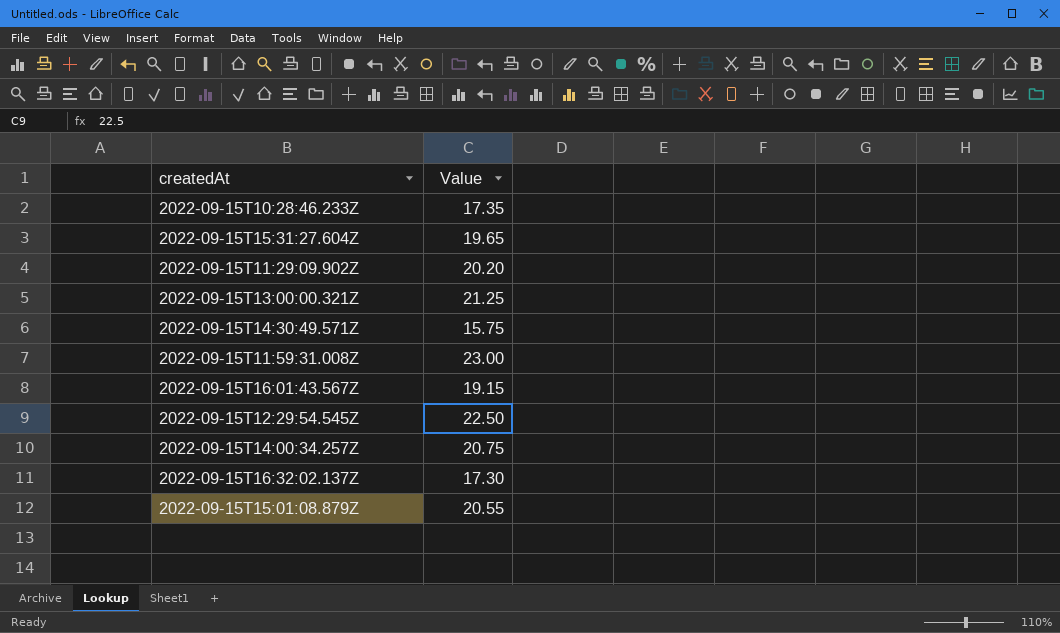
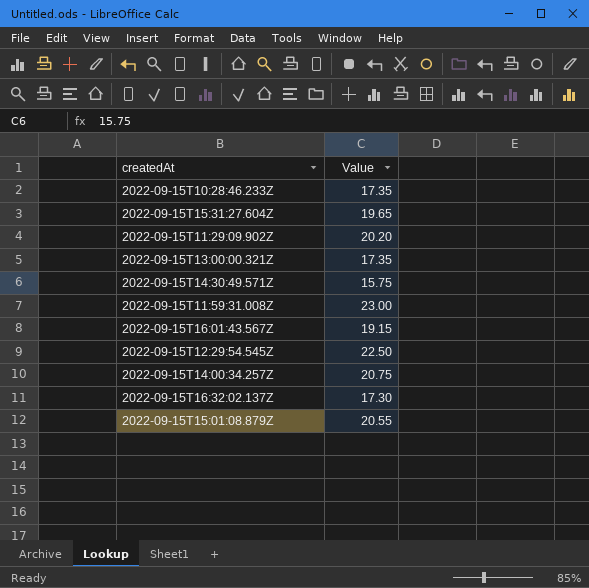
2022-09-15T13:00:00.321Z | Value: 21.25 -> 17.35

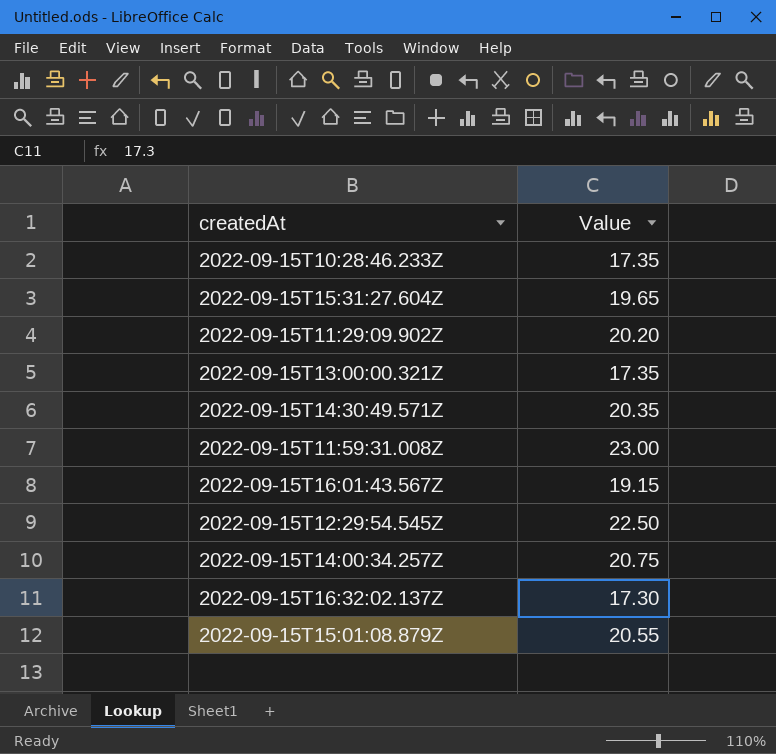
2022-09-15T14:30:49.571Z | Value: 15.75 -> 20.35

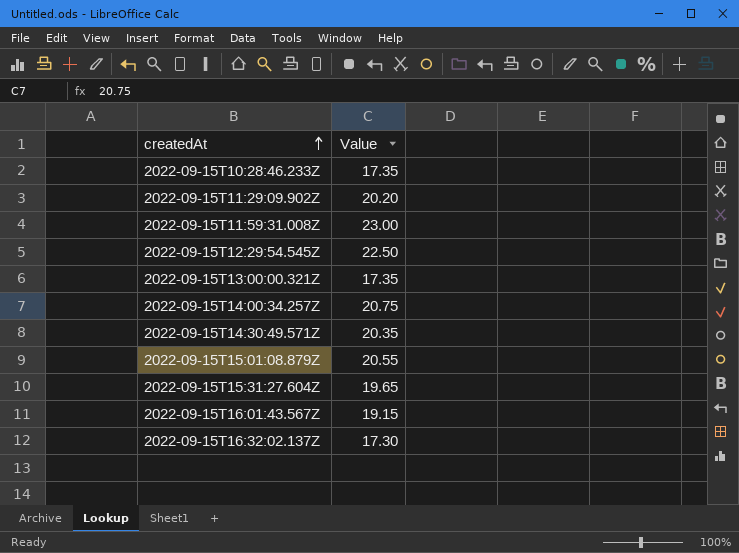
row order: none -> createdAt ascending

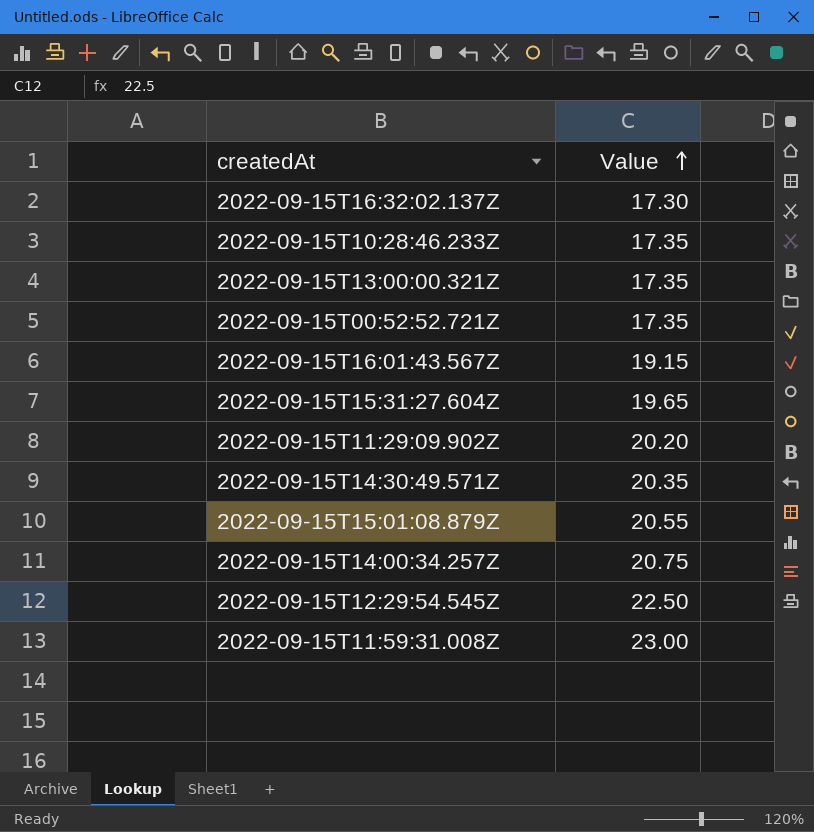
row order: createdAt ascending -> Value ascending
row 2022-09-15T00:52:52.721Z: none -> 17.35

